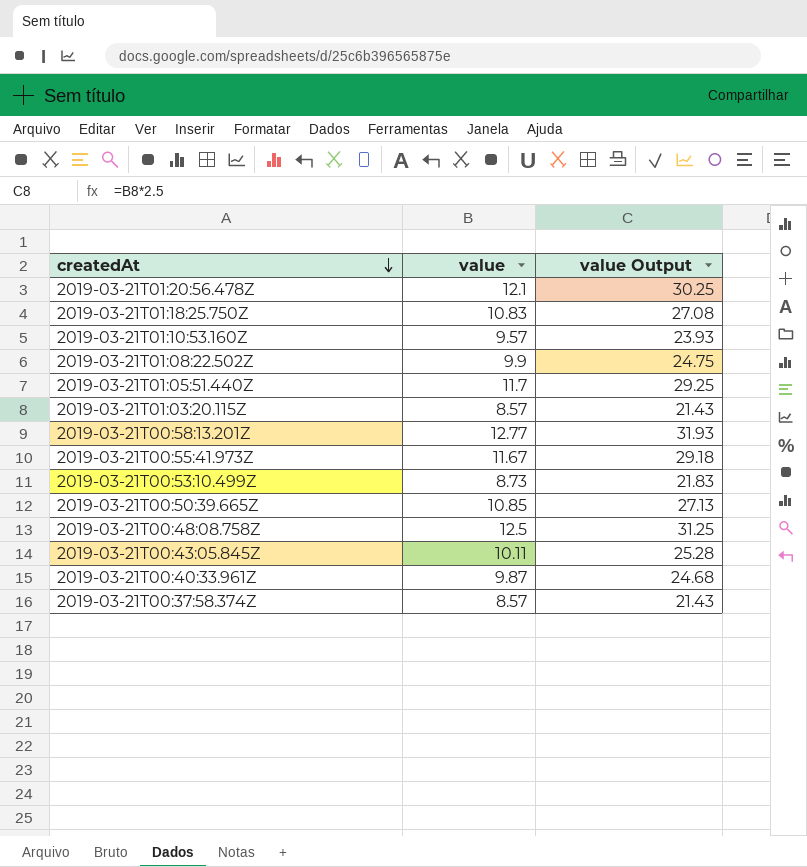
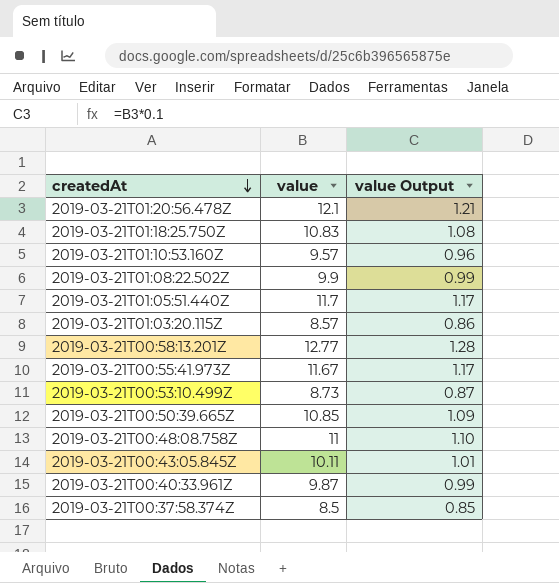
column value Output | formula: [value] * 2.5 -> [value] * 0.1
2019-03-21T00:48:08.758Z | value: 12.5 -> 11
2019-03-21T00:37:58.374Z | value: 8.57 -> 8.5

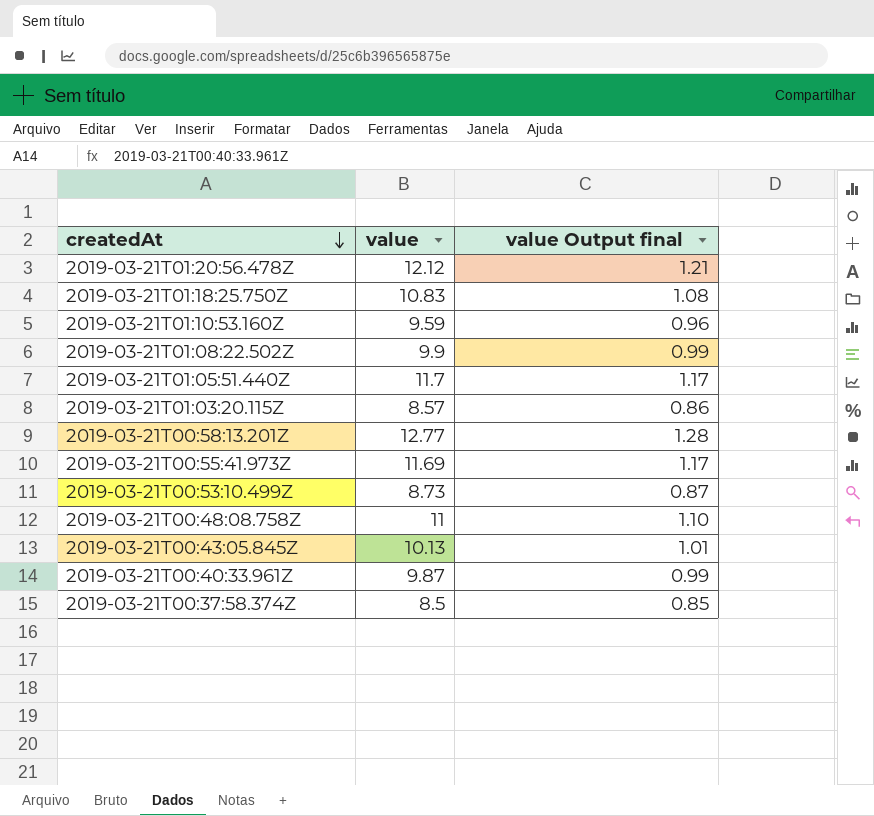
column name: value Output -> value Output final
row 2019-03-21T00:50:39.665Z: 10.85 | 1.09 -> none
2019-03-21T01:20:56.478Z | value: 12.1 -> 12.12
2019-03-21T01:10:53.160Z | value: 9.57 -> 9.59
2019-03-21T00:55:41.973Z | value: 11.67 -> 11.69
2019-03-21T00:43:05.845Z | value: 10.11 -> 10.13

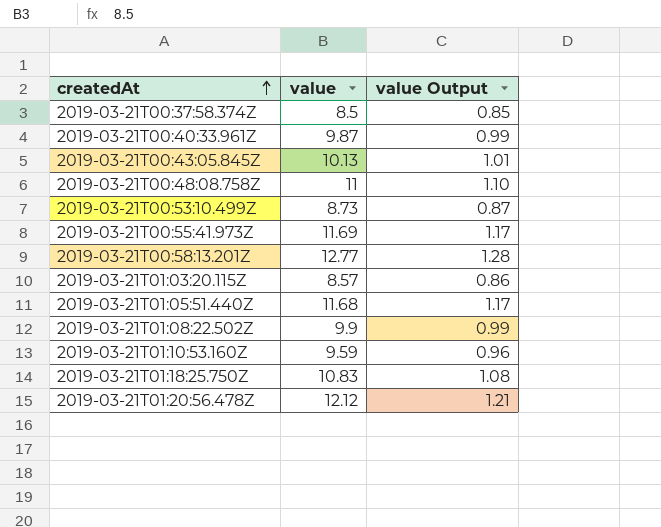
row order: createdAt descending -> createdAt ascending
column name: value Output final -> value Output
2019-03-21T01:05:51.440Z | value: 11.7 -> 11.68

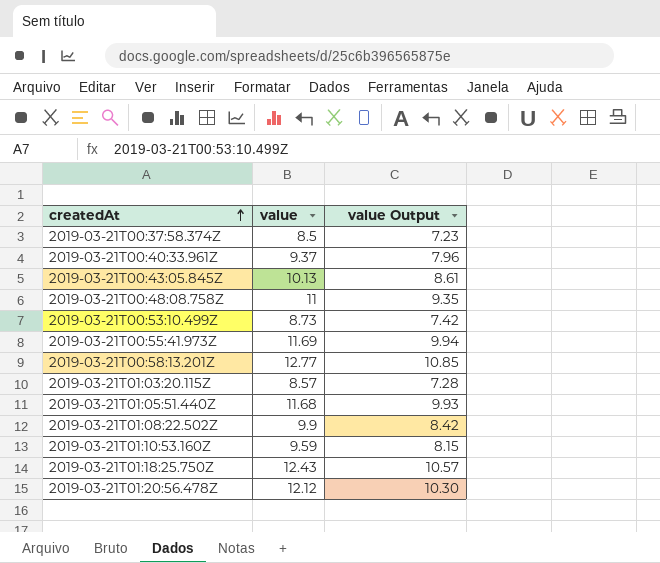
column value Output | formula: [value] * 0.1 -> [value] * 0.85
2019-03-21T00:40:33.961Z | value: 9.87 -> 9.37
2019-03-21T01:18:25.750Z | value: 10.83 -> 12.43

